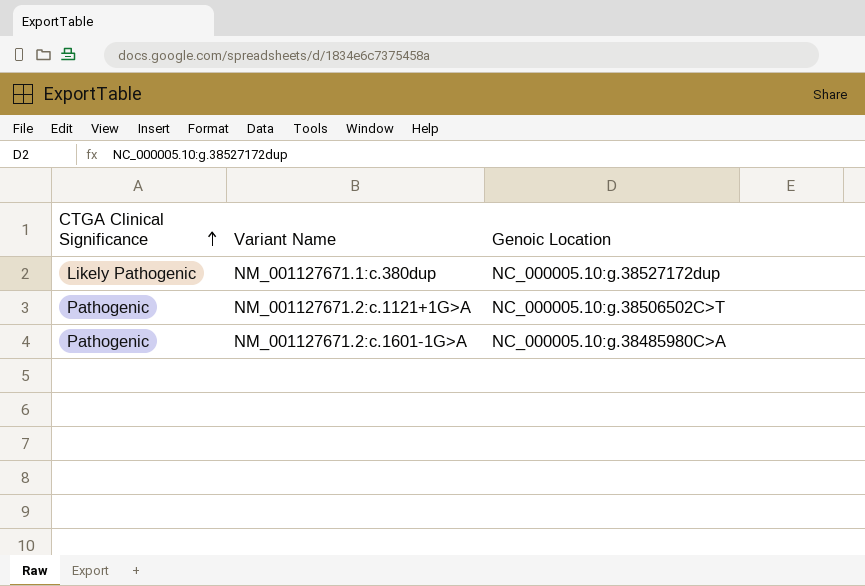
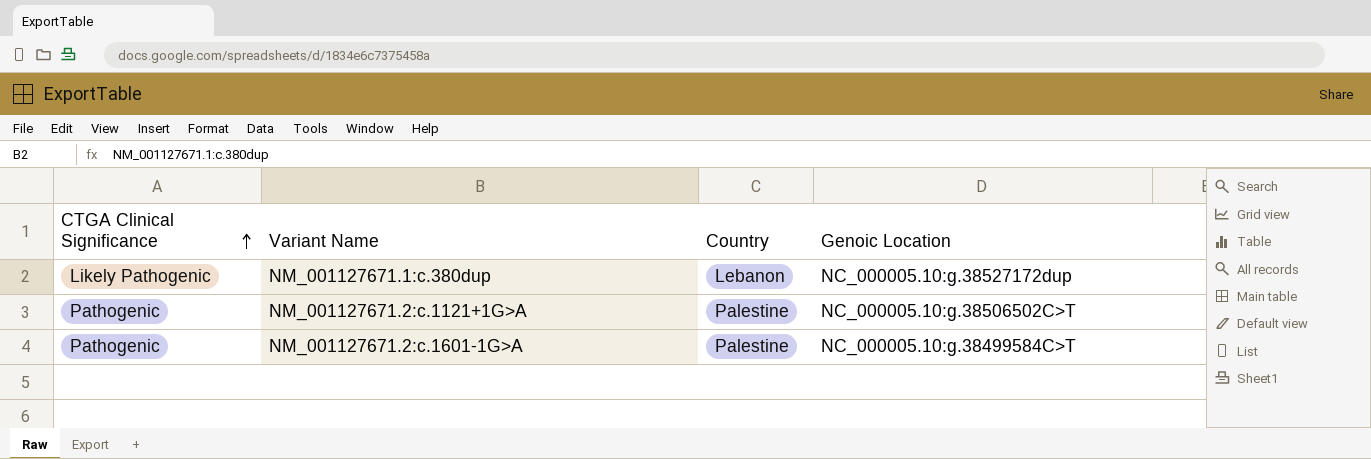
column Country | position: none -> 3
NM_001127671.2:c.1601-1G>A | Genoic Location: NC_000005.10:g.38485980C>A -> NC_000005.10:g.38499584C>T

